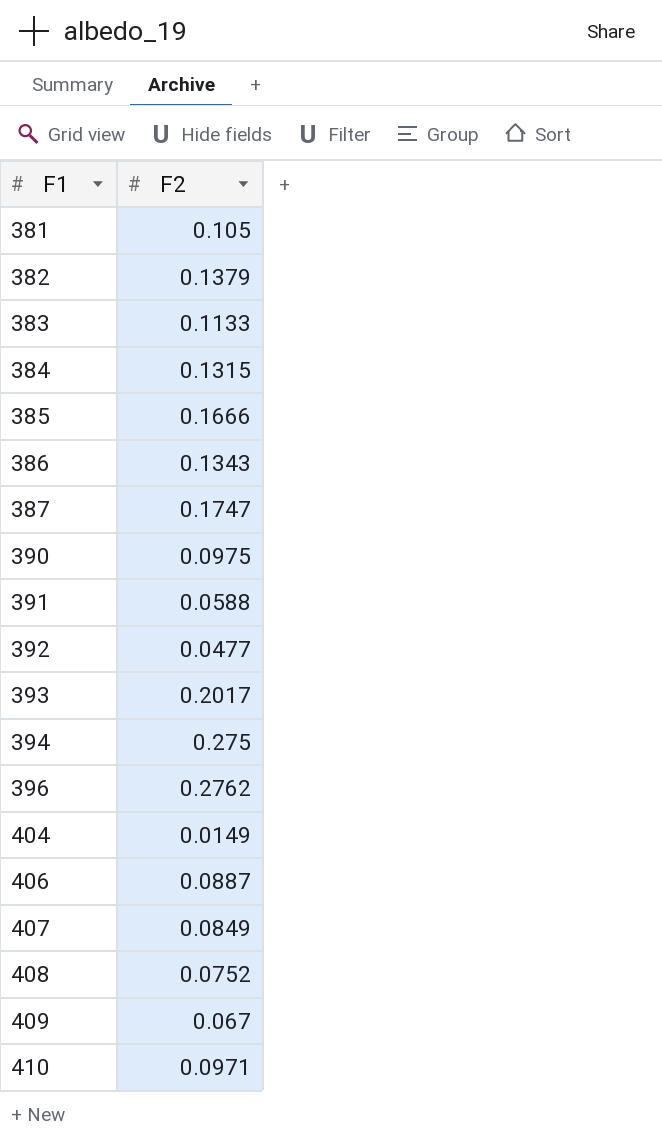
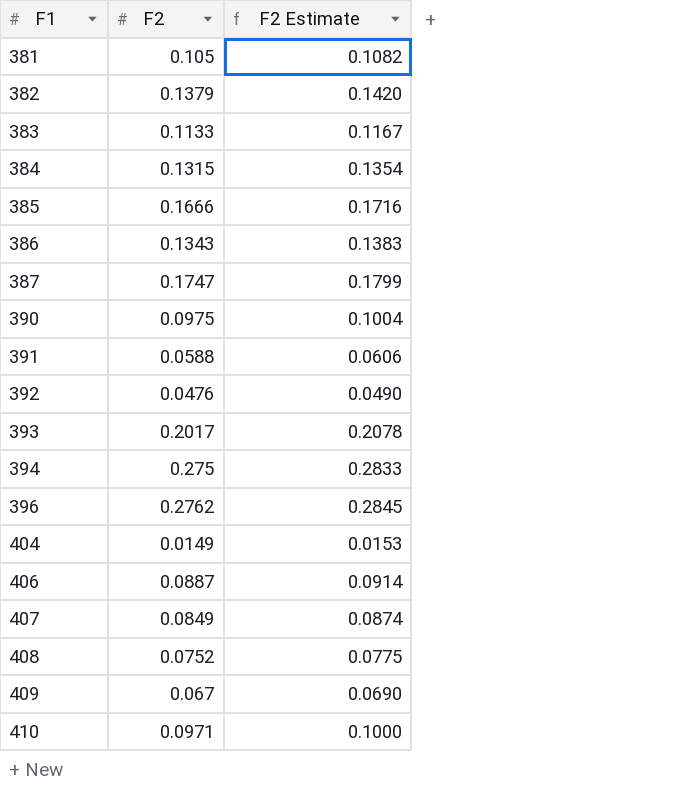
column F2 Estimate | formula: none -> [F2] * 1.03
392 | F2: 0.0477 -> 0.0476

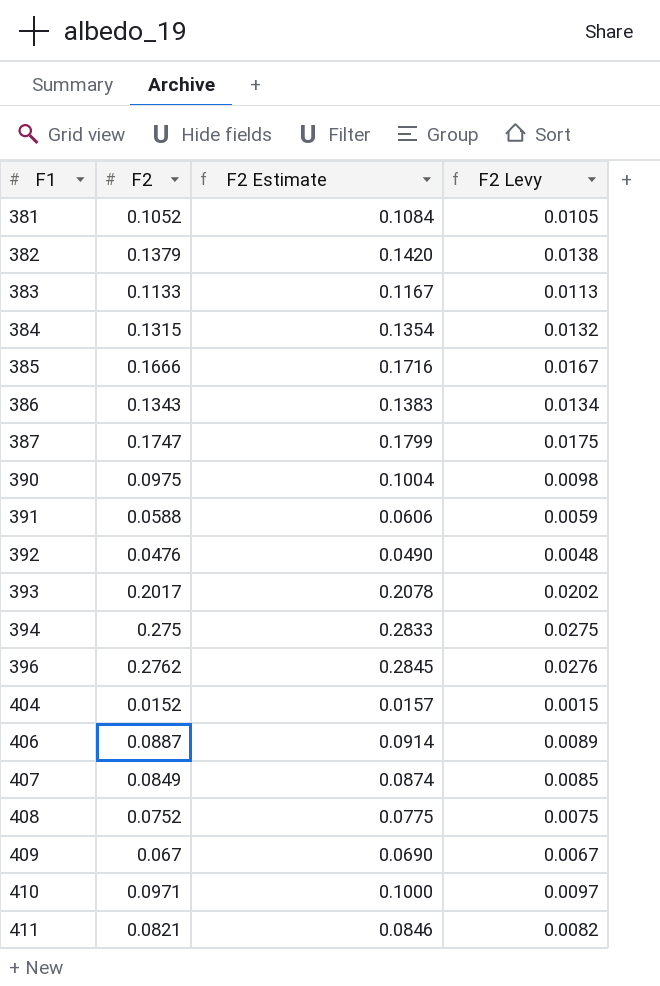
column F2 Levy | formula: none -> [F2] * 0.1
381 | F2: 0.105 -> 0.1052
381 | F2 Estimate: 0.1082 -> 0.1084
404 | F2: 0.0149 -> 0.0152
404 | F2 Estimate: 0.0153 -> 0.0157
row 411: none -> 0.0821 | 0.0846 | 0.0082

